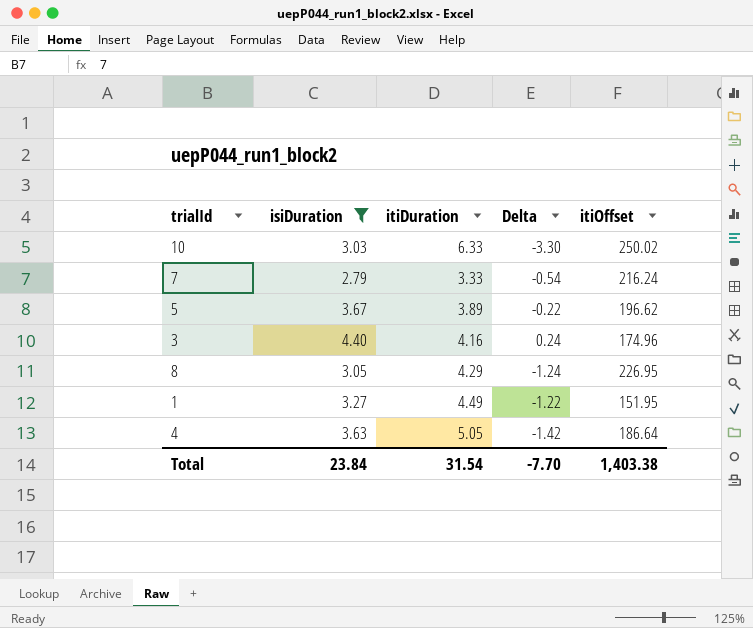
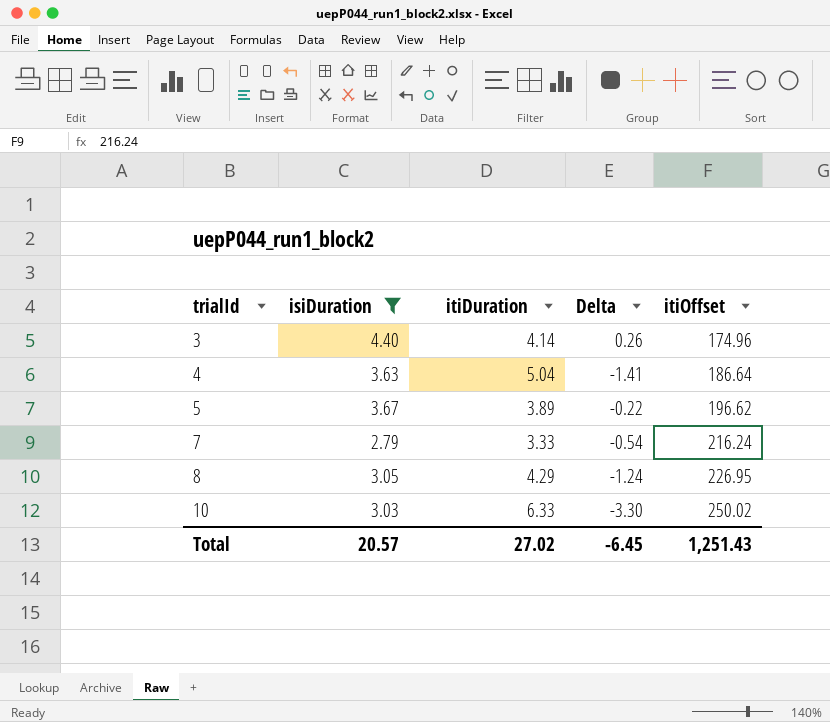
row order: none -> trialId ascending
row 1: 3.27 | 4.49 | -1.22 | 151.95 -> none
3 | itiDuration: 4.16 -> 4.14
3 | Delta: 0.24 -> 0.26
4 | itiDuration: 5.05 -> 5.04
4 | Delta: -1.42 -> -1.41
Total | isiDuration: 23.84 -> 20.57
Total | itiDuration: 31.54 -> 27.02
Total | Delta: -7.70 -> -6.45
Total | itiOffset: 1,403.38 -> 1,251.43

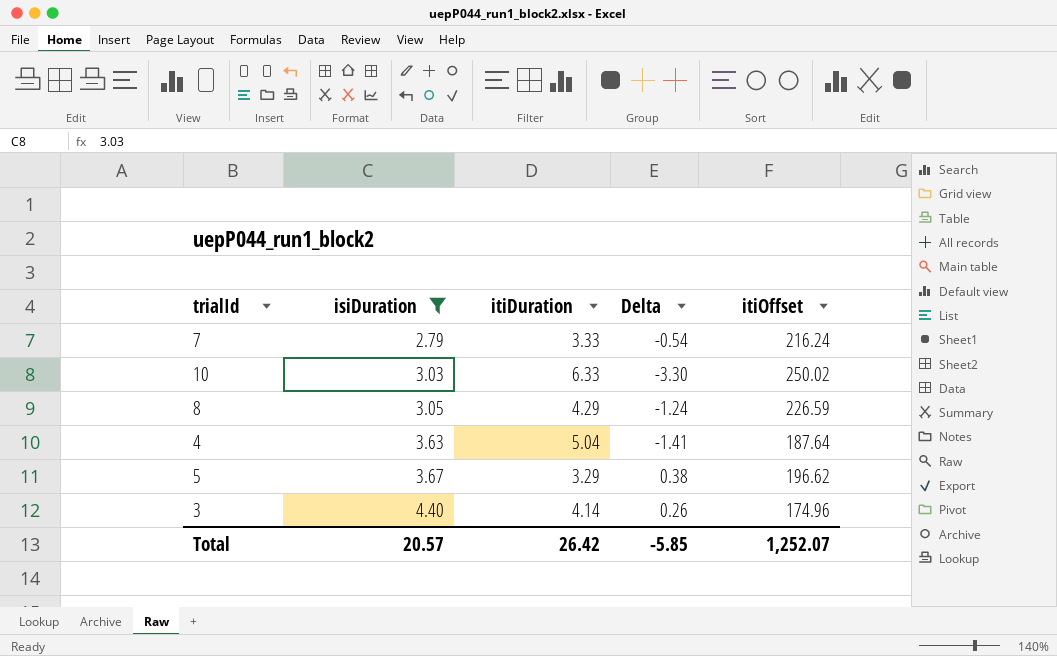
row order: trialId ascending -> isiDuration ascending
8 | itiOffset: 226.95 -> 226.59
4 | itiOffset: 186.64 -> 187.64
5 | itiDuration: 3.89 -> 3.29
5 | Delta: -0.22 -> 0.38
Total | itiDuration: 27.02 -> 26.42
Total | Delta: -6.45 -> -5.85
Total | itiOffset: 1,251.43 -> 1,252.07

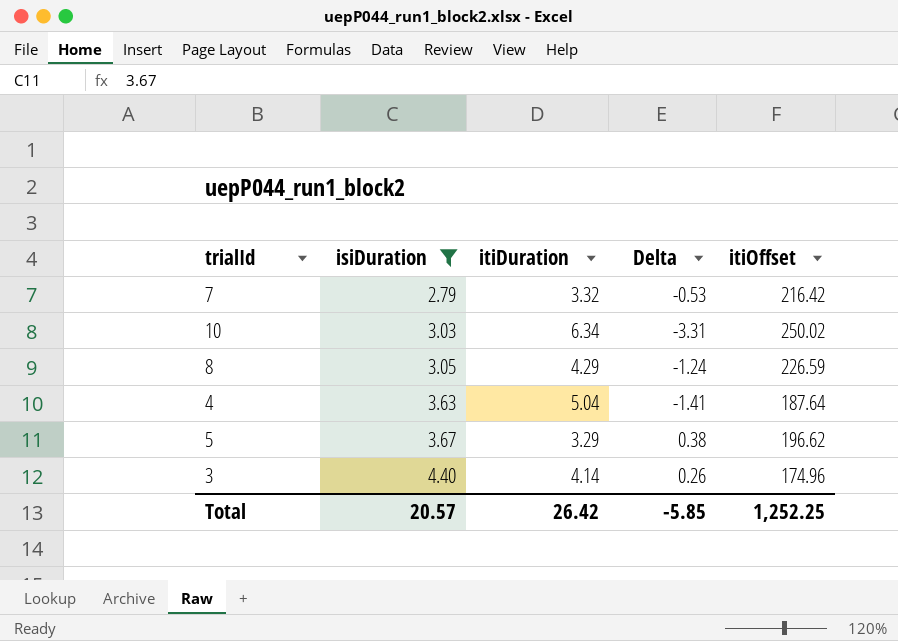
7 | itiDuration: 3.33 -> 3.32
7 | Delta: -0.54 -> -0.53
7 | itiOffset: 216.24 -> 216.42
10 | itiDuration: 6.33 -> 6.34
10 | Delta: -3.30 -> -3.31
Total | itiOffset: 1,252.07 -> 1,252.25

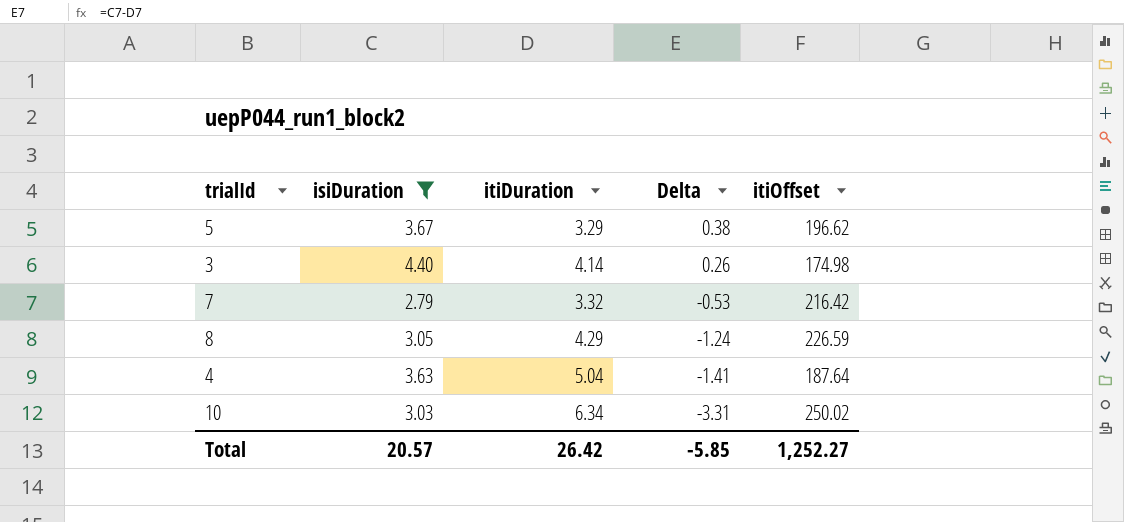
row order: isiDuration ascending -> Delta descending
3 | itiOffset: 174.96 -> 174.98
Total | itiOffset: 1,252.25 -> 1,252.27

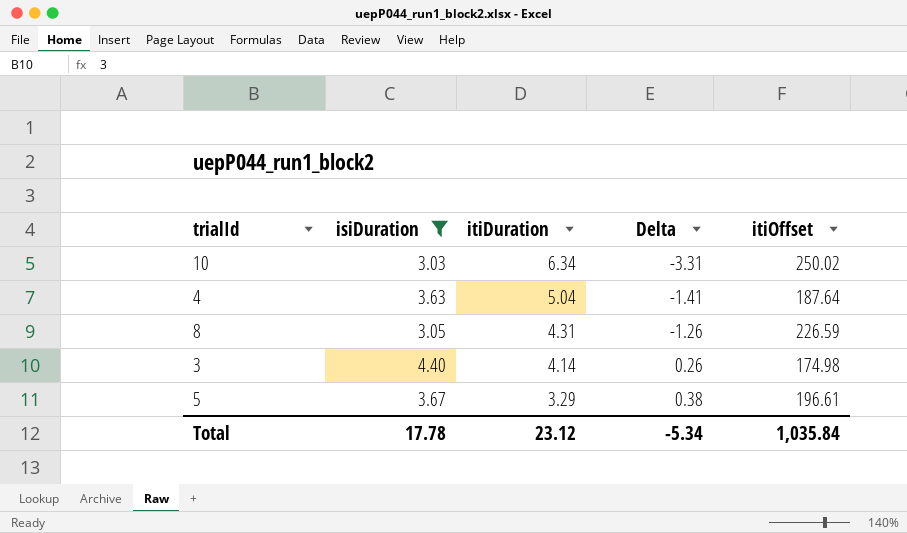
row order: Delta descending -> itiDuration descending
row 7: 2.79 | 3.32 | -0.53 | 216.42 -> none
8 | itiDuration: 4.29 -> 4.31
8 | Delta: -1.24 -> -1.26
5 | itiOffset: 196.62 -> 196.61
Total | isiDuration: 20.57 -> 17.78
Total | itiDuration: 26.42 -> 23.12
Total | Delta: -5.85 -> -5.34
Total | itiOffset: 1,252.27 -> 1,035.84

